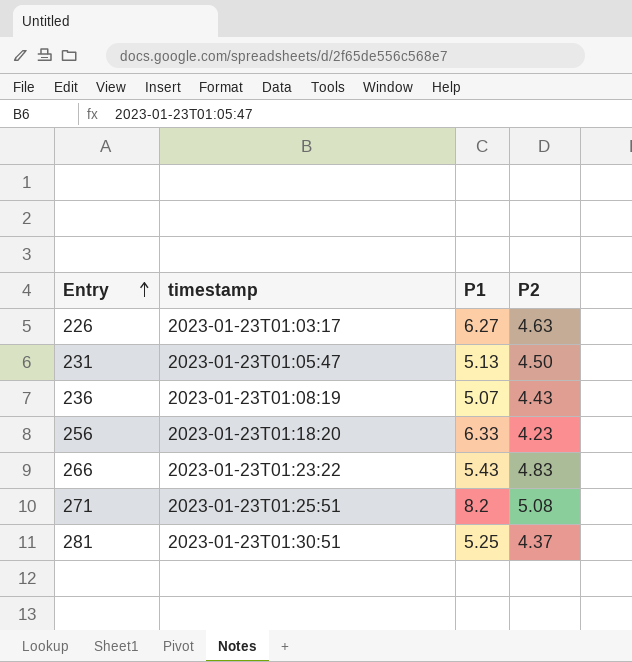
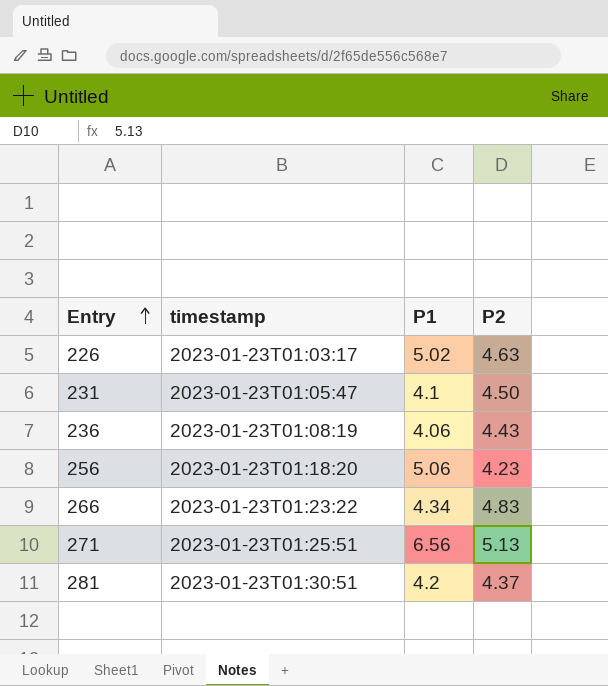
226 | P1: 6.27 -> 5.02
231 | P1: 5.13 -> 4.1
236 | P1: 5.07 -> 4.06
256 | P1: 6.33 -> 5.06
266 | P1: 5.43 -> 4.34
271 | P1: 8.2 -> 6.56
271 | P2: 5.08 -> 5.13
281 | P1: 5.25 -> 4.2

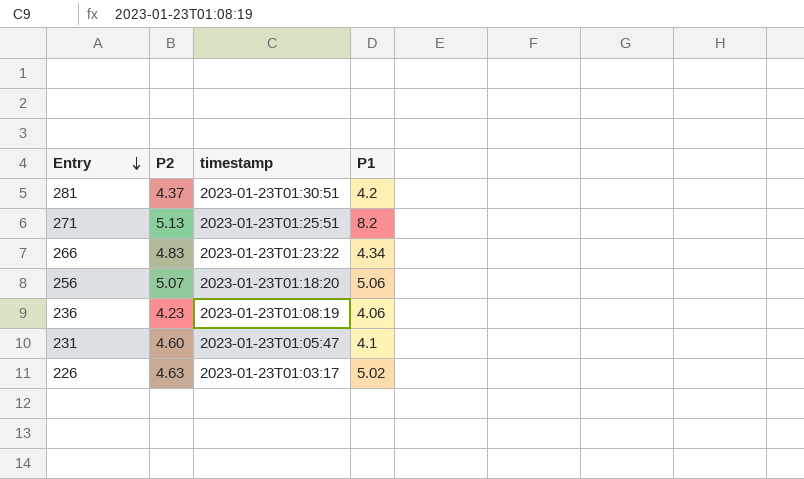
row order: Entry ascending -> Entry descending
column P2 | position: 4 -> 2
271 | P1: 6.56 -> 8.2
256 | P2: 4.23 -> 5.07
236 | P2: 4.43 -> 4.23
231 | P2: 4.50 -> 4.60

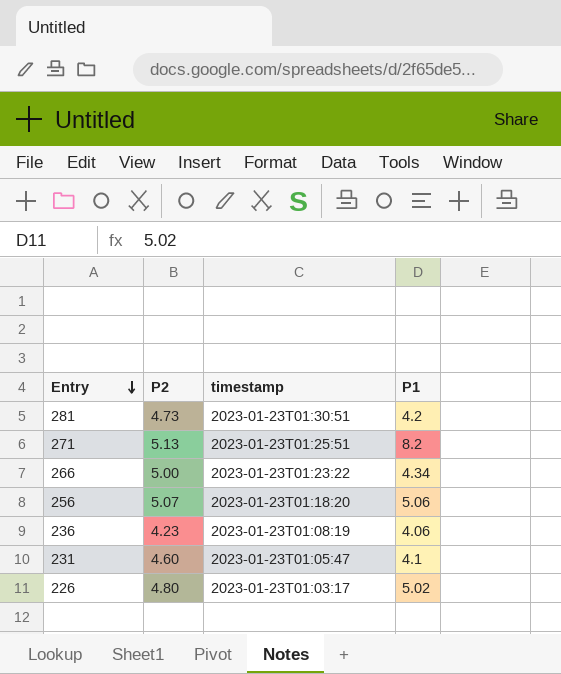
281 | P2: 4.37 -> 4.73
266 | P2: 4.83 -> 5.00
226 | P2: 4.63 -> 4.80

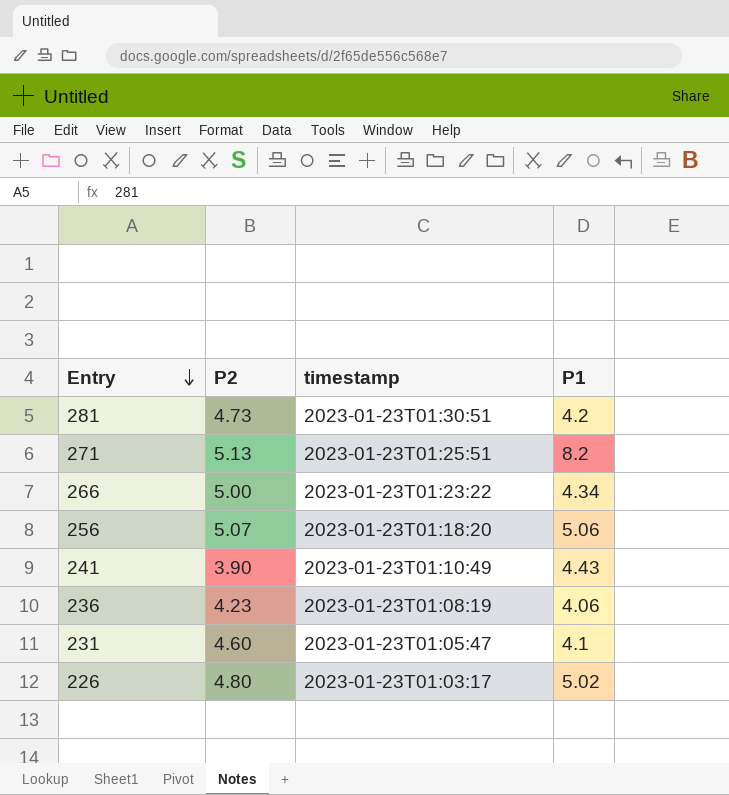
row 241: none -> 3.90 | 2023-01-23T01:10:49 | 4.43

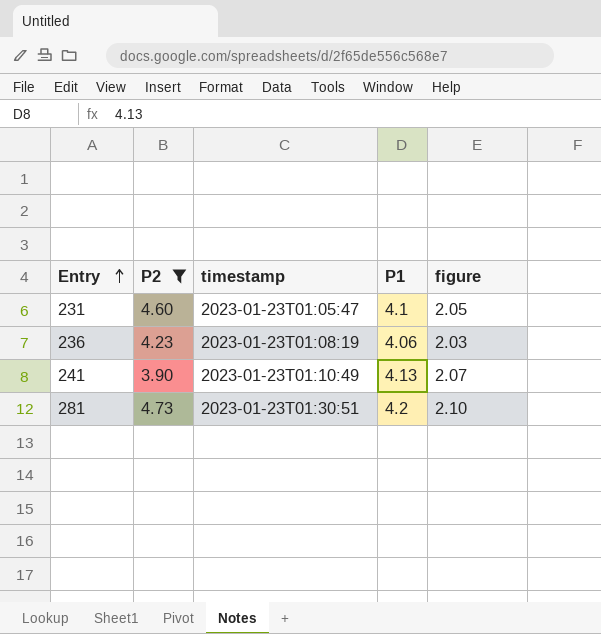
filter: none -> P2 <= 4.73
row order: Entry descending -> Entry ascending
column figure | formula: none -> [P1] * 0.5
241 | P1: 4.43 -> 4.13

